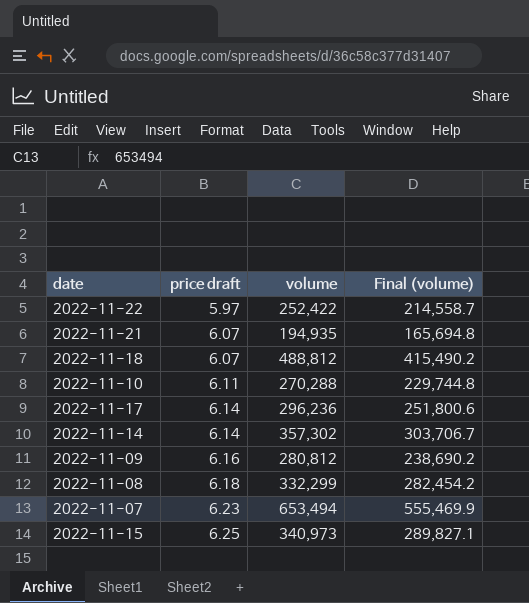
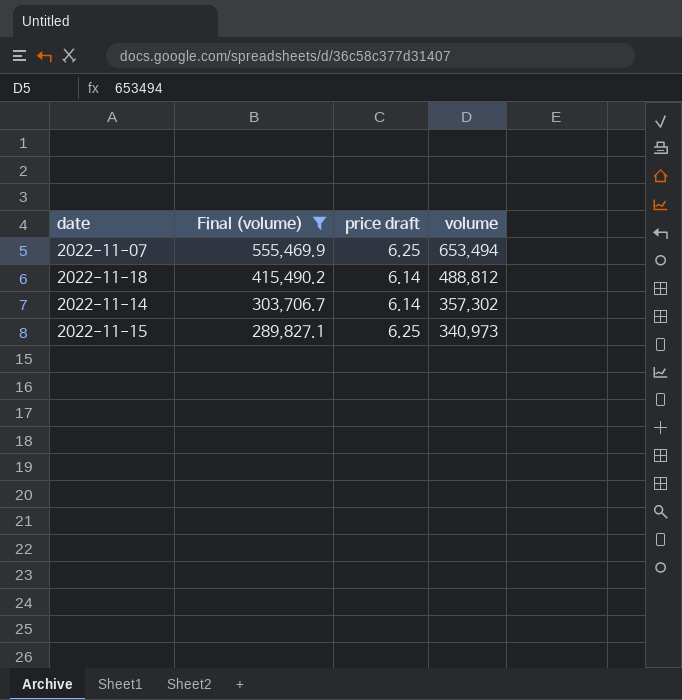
filter: none -> Final (volume) >= 289,827.1
row order: price draft ascending -> Final (volume) descending
column Final (volume) | position: 4 -> 2
2022-11-07 | price draft: 6.23 -> 6.25
2022-11-18 | price draft: 6.07 -> 6.14

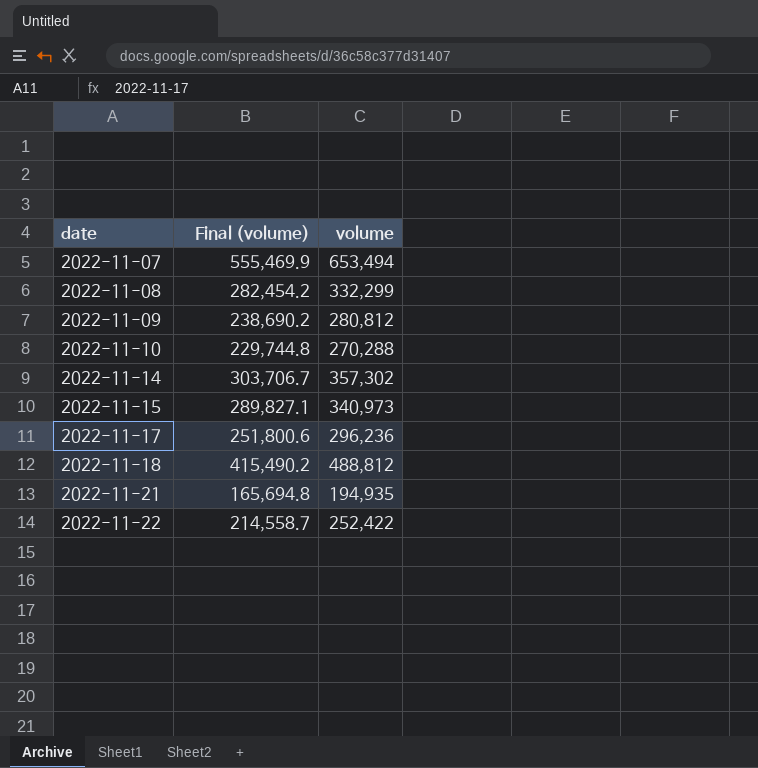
filter: Final (volume) >= 289,827.1 -> none
row order: Final (volume) descending -> date ascending
column price draft | position: 3 -> none

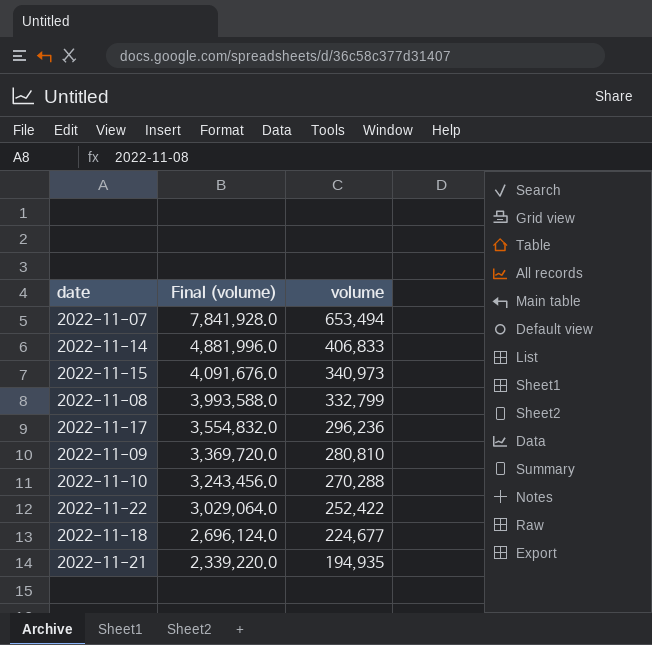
row order: date ascending -> Final (volume) descending
column Final (volume) | formula: [volume] * 0.85 -> [volume] * 12
2022-11-14 | volume: 357,302 -> 406,833
2022-11-08 | volume: 332,299 -> 332,799
2022-11-09 | volume: 280,812 -> 280,810
2022-11-18 | volume: 488,812 -> 224,677

